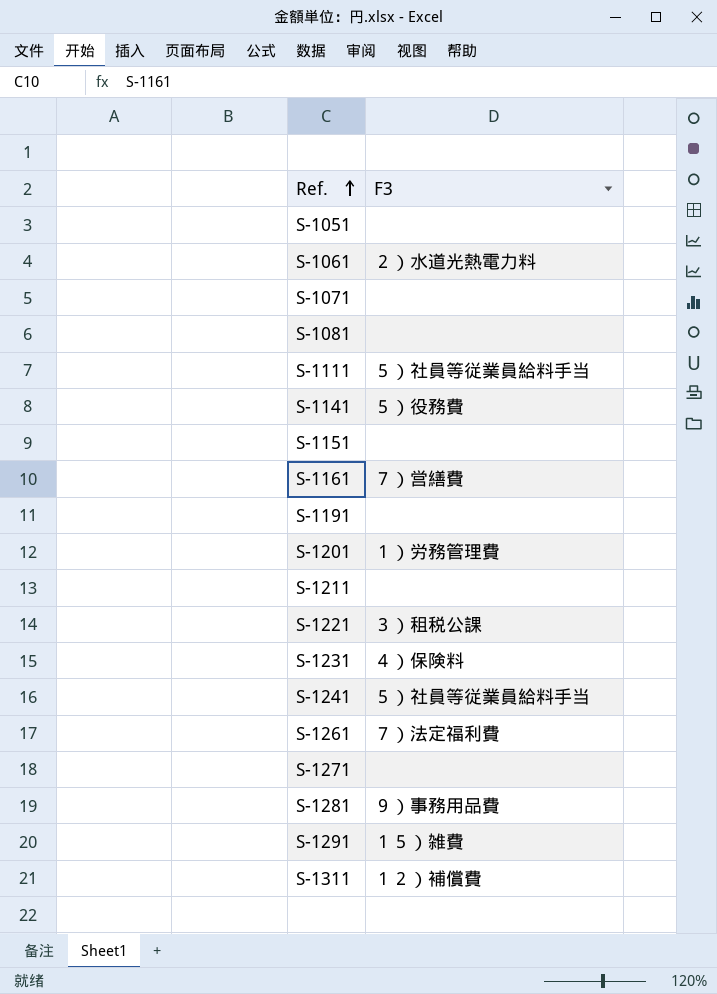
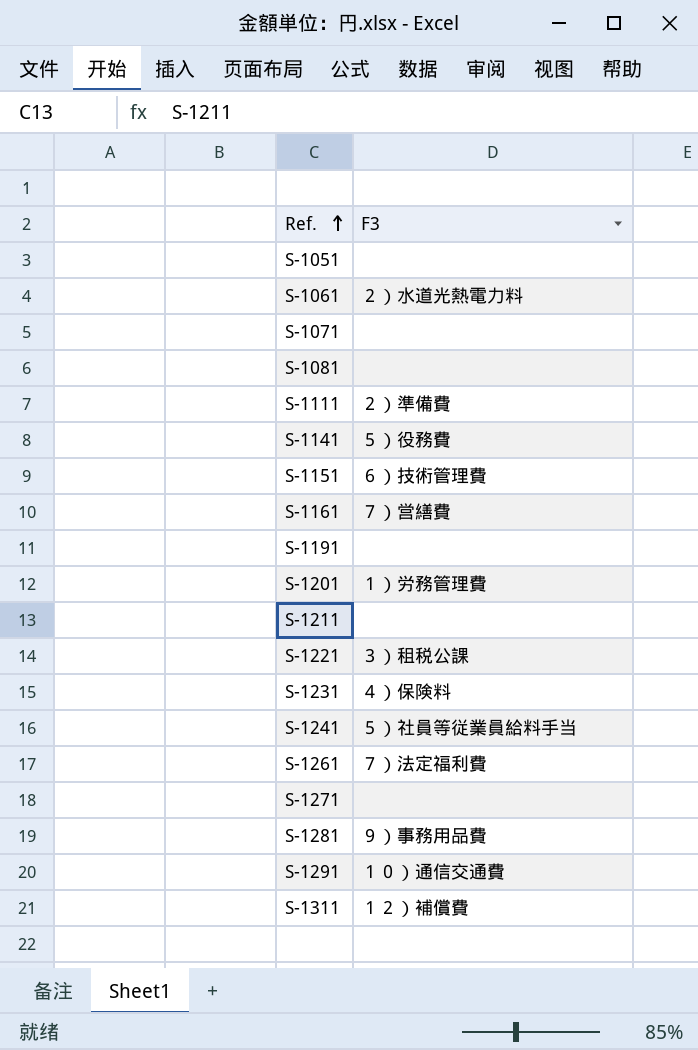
S-1111 | F3: ５）社員等従業員給料手当 -> ２）準備費
S-1151 | F3: none -> ６）技術管理費
S-1291 | F3: １５）雑費 -> １０）通信交通費

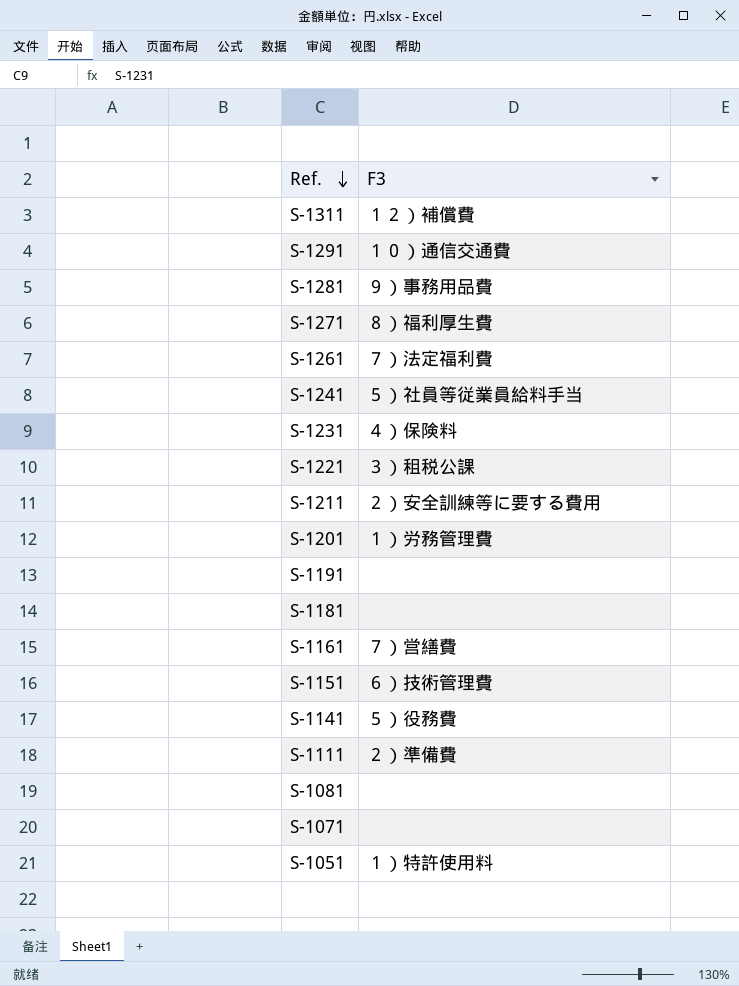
row order: Ref. ascending -> Ref. descending
row S-1061: ２）水道光熱電力料 -> none
S-1271 | F3: none -> ８）福利厚生費
S-1211 | F3: none -> ２）安全訓練等に要する費用
row S-1181: none -> none
S-1051 | F3: none -> １）特許使用料

